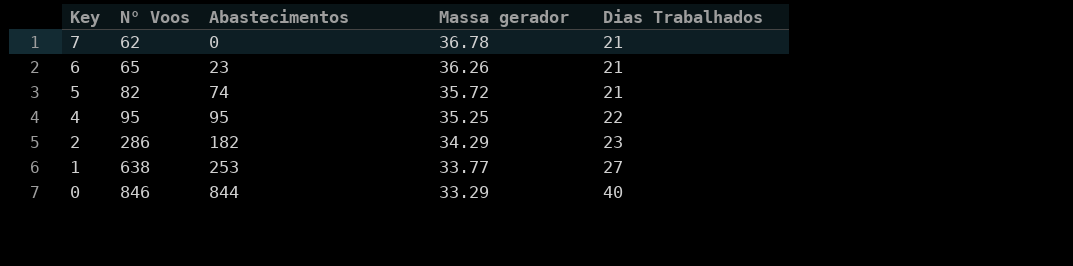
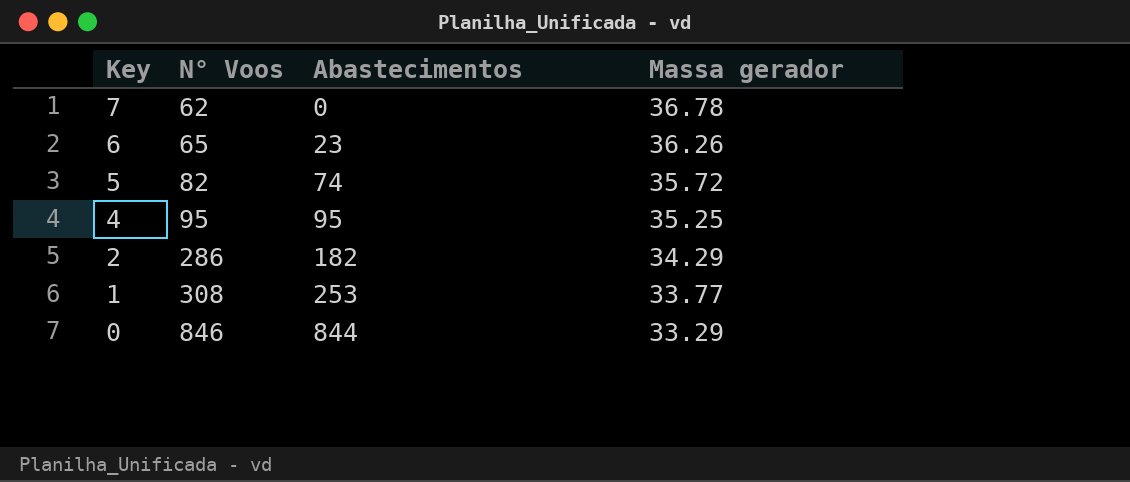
column Dias Trabalhados | position: 5 -> none
1 | N° Voos: 638 -> 308

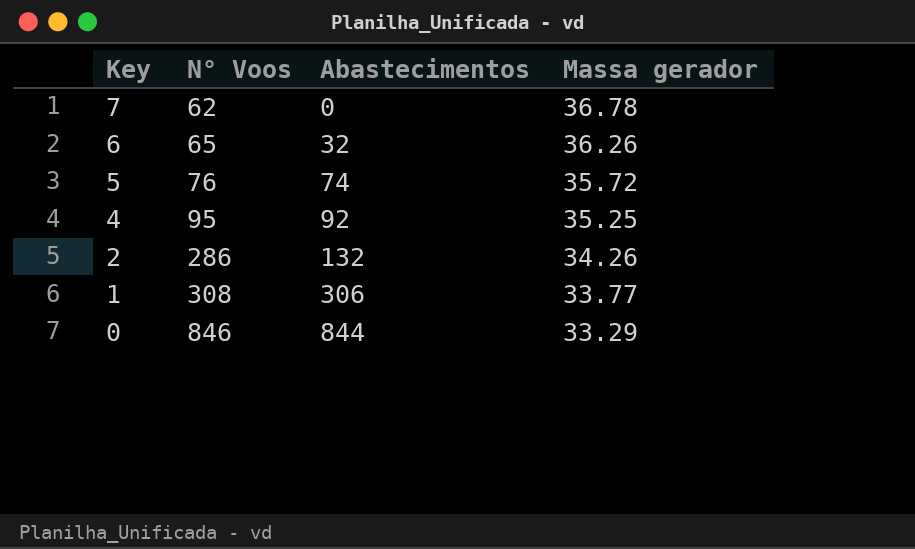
6 | Abastecimentos: 23 -> 32
5 | N° Voos: 82 -> 76
4 | Abastecimentos: 95 -> 92
2 | Abastecimentos: 182 -> 132
2 | Massa gerador: 34.29 -> 34.26
1 | Abastecimentos: 253 -> 306

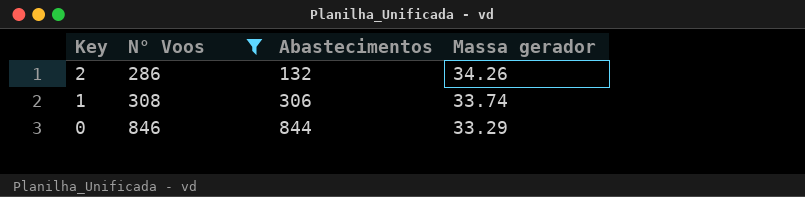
filter: none -> N° Voos >= 286
1 | Massa gerador: 33.77 -> 33.74

